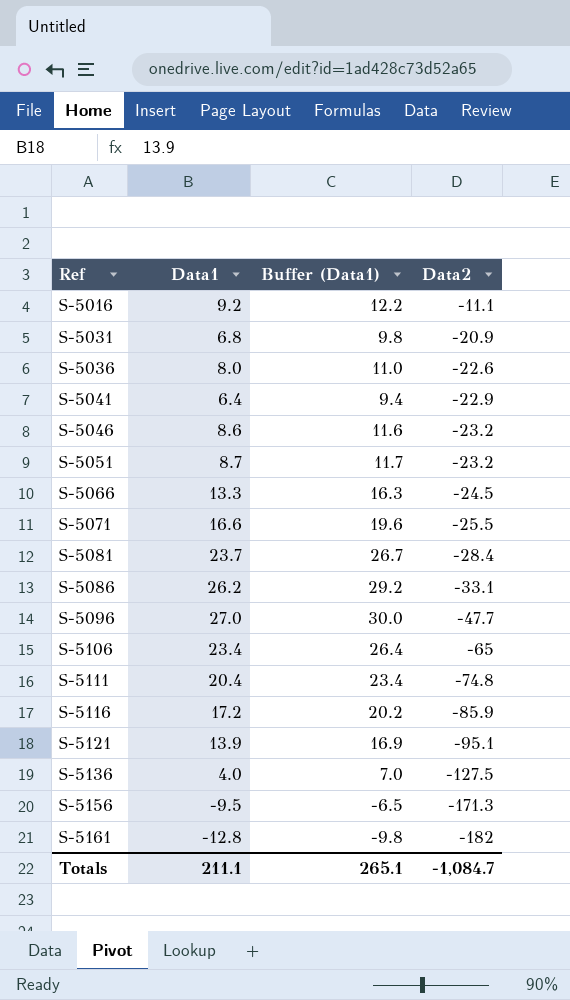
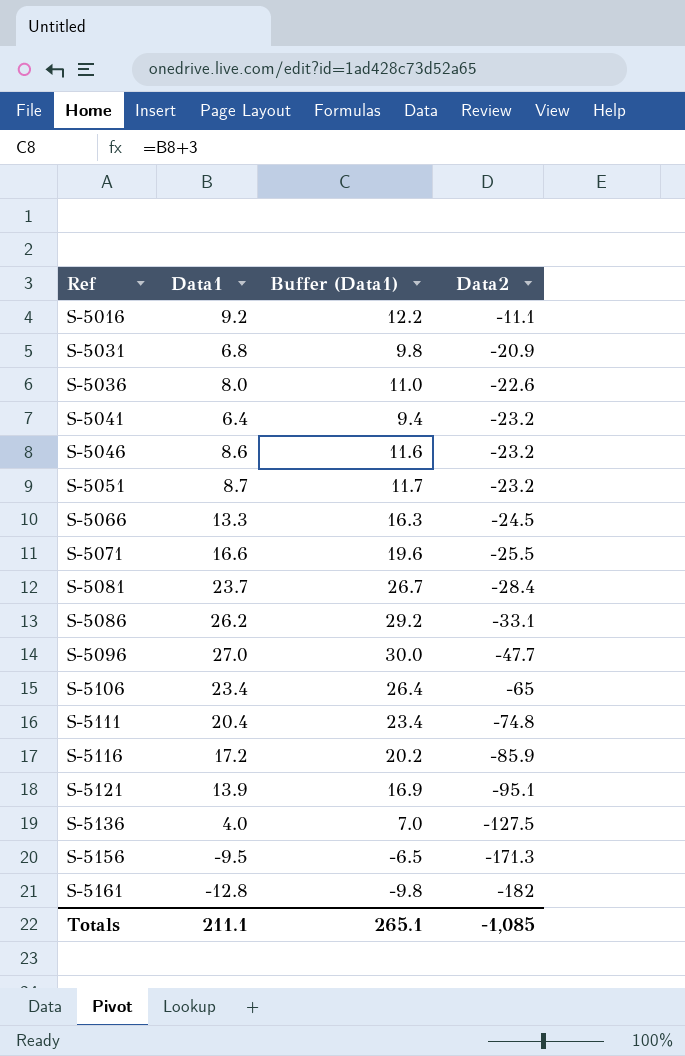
S-5041 | Data2: -22.9 -> -23.2
Totals | Data2: -1,084.7 -> -1,085

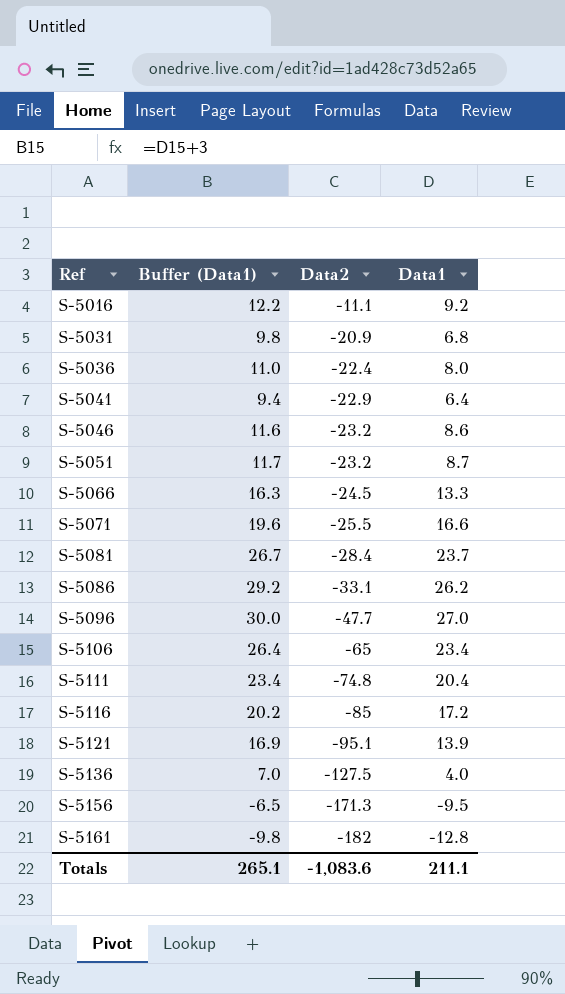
column Data1 | position: 2 -> 4
S-5036 | Data2: -22.6 -> -22.4
S-5041 | Data2: -23.2 -> -22.9
S-5116 | Data2: -85.9 -> -85
Totals | Data2: -1,085 -> -1,083.6

